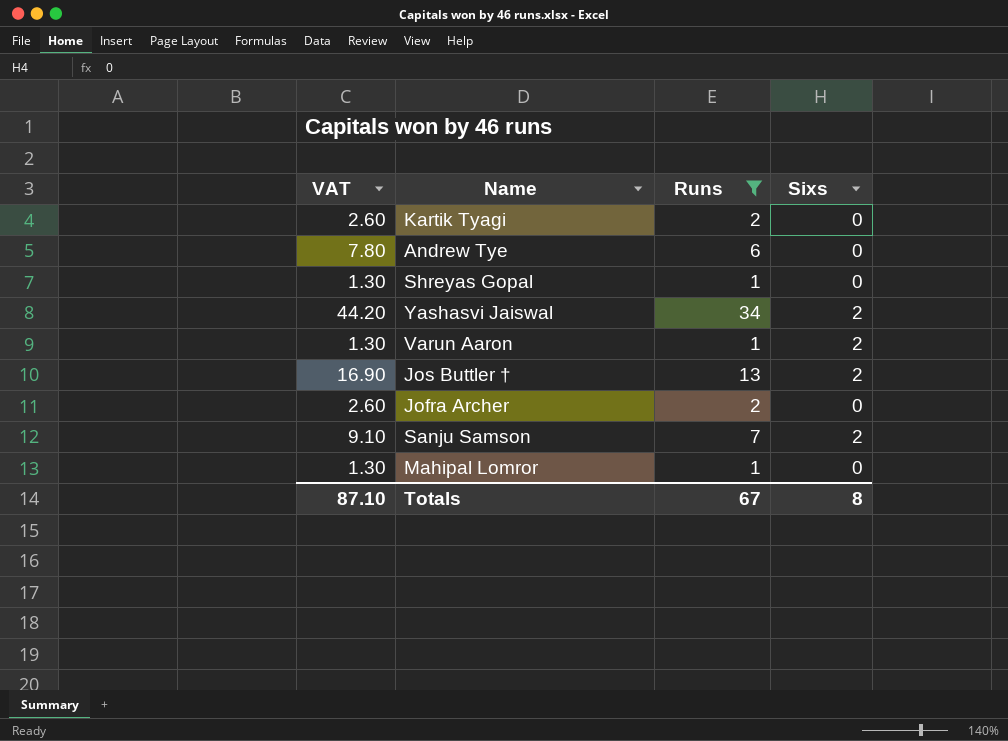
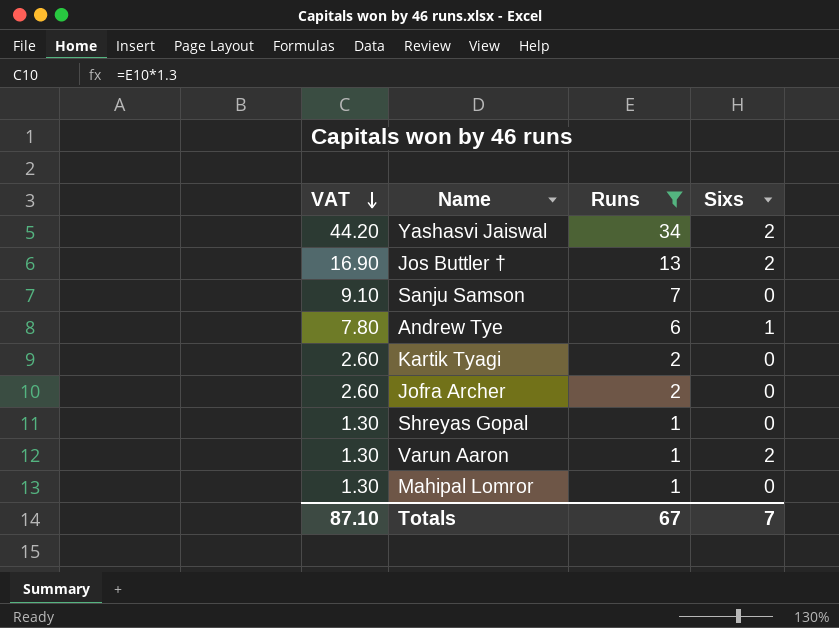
row order: none -> VAT descending
Sanju Samson | Sixs: 2 -> 0
Andrew Tye | Sixs: 0 -> 1
Totals | Sixs: 8 -> 7

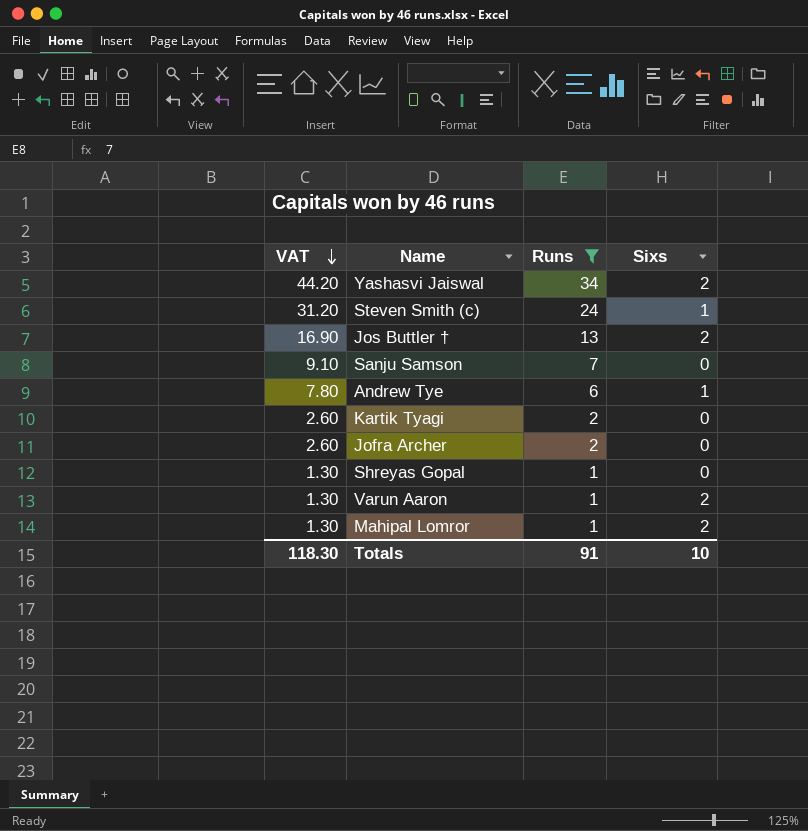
row Steven Smith (c): none -> 31.20 | 24 | 1
Mahipal Lomror | Sixs: 0 -> 2
Totals | VAT: 87.10 -> 118.30
Totals | Runs: 67 -> 91
Totals | Sixs: 7 -> 10

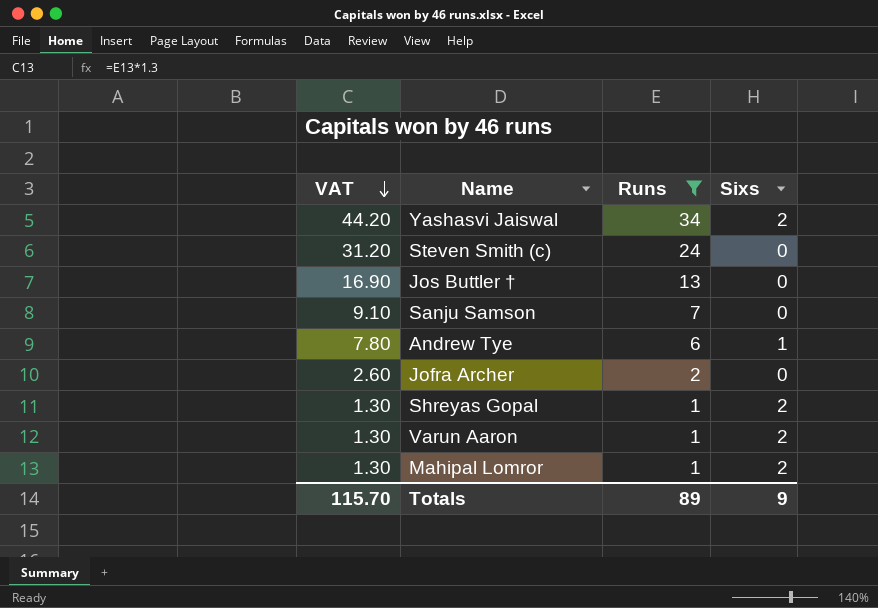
row Kartik Tyagi: 2.60 | 2 | 0 -> none
Steven Smith (c) | Sixs: 1 -> 0
Jos Buttler † | Sixs: 2 -> 0
Shreyas Gopal | Sixs: 0 -> 2
Totals | VAT: 118.30 -> 115.70
Totals | Runs: 91 -> 89
Totals | Sixs: 10 -> 9

